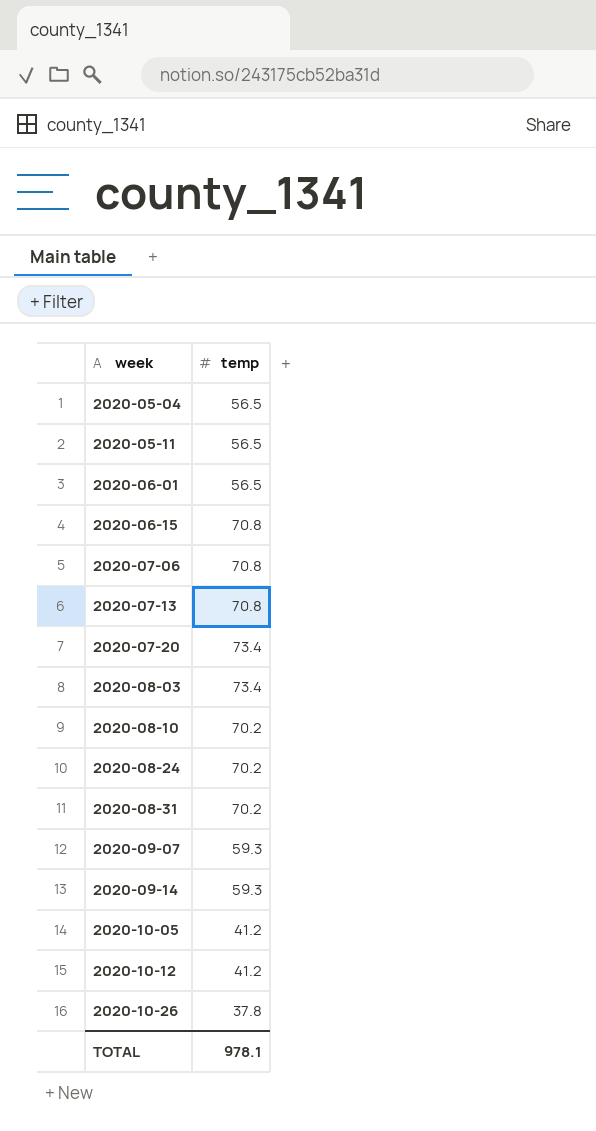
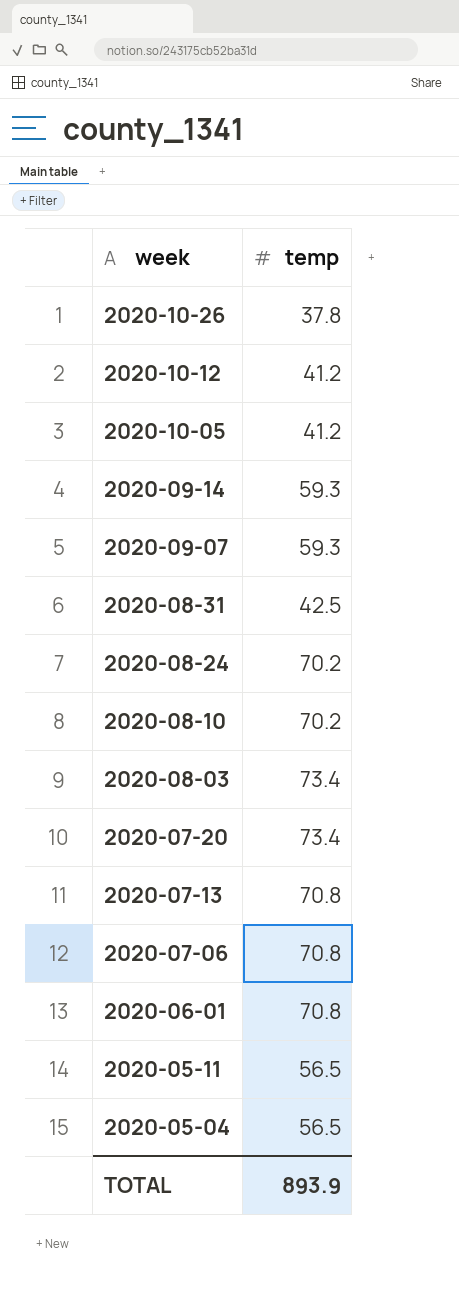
row order: week ascending -> week descending
row 2020-06-15: 70.8 -> none
2020-08-31 | temp: 70.2 -> 42.5
2020-06-01 | temp: 56.5 -> 70.8
TOTAL | temp: 978.1 -> 893.9

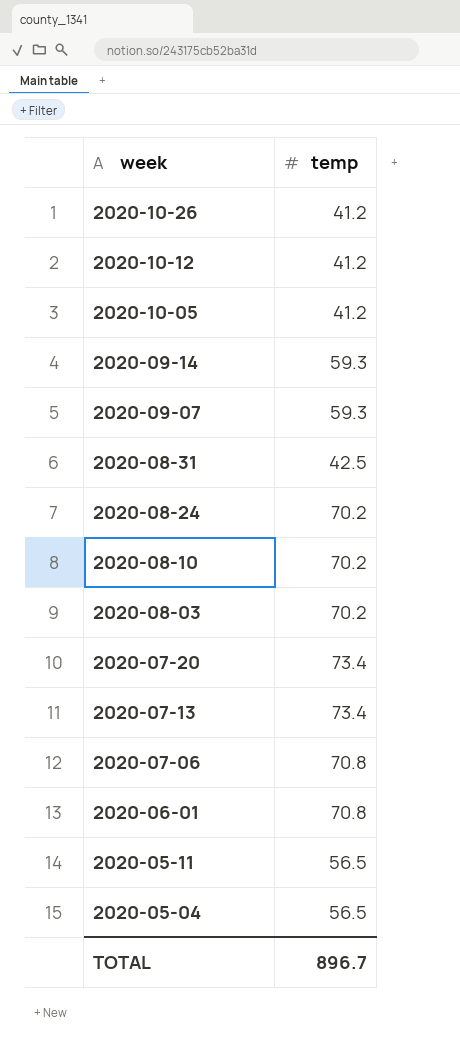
2020-10-26 | temp: 37.8 -> 41.2
2020-08-03 | temp: 73.4 -> 70.2
2020-07-13 | temp: 70.8 -> 73.4
TOTAL | temp: 893.9 -> 896.7

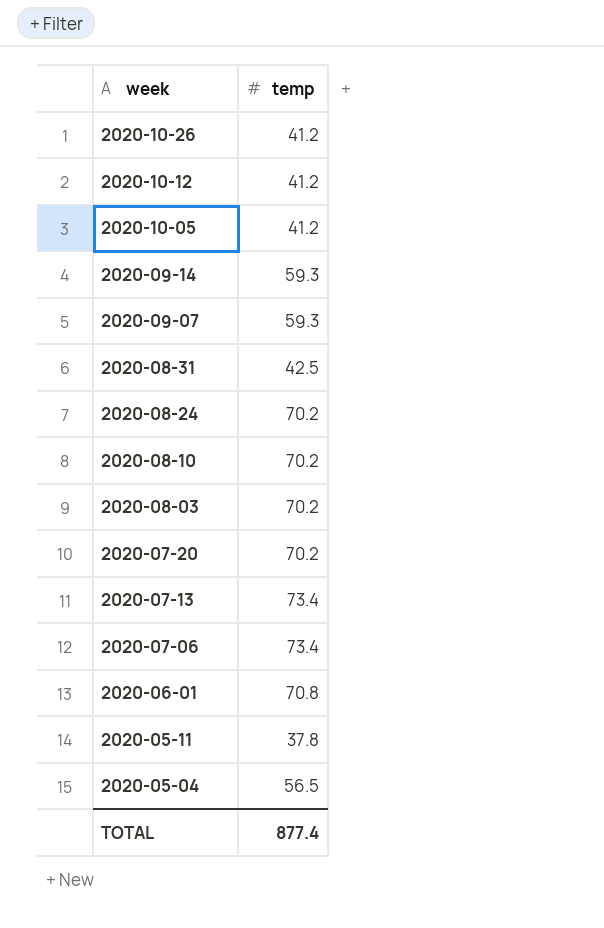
2020-07-20 | temp: 73.4 -> 70.2
2020-07-06 | temp: 70.8 -> 73.4
2020-05-11 | temp: 56.5 -> 37.8
TOTAL | temp: 896.7 -> 877.4

